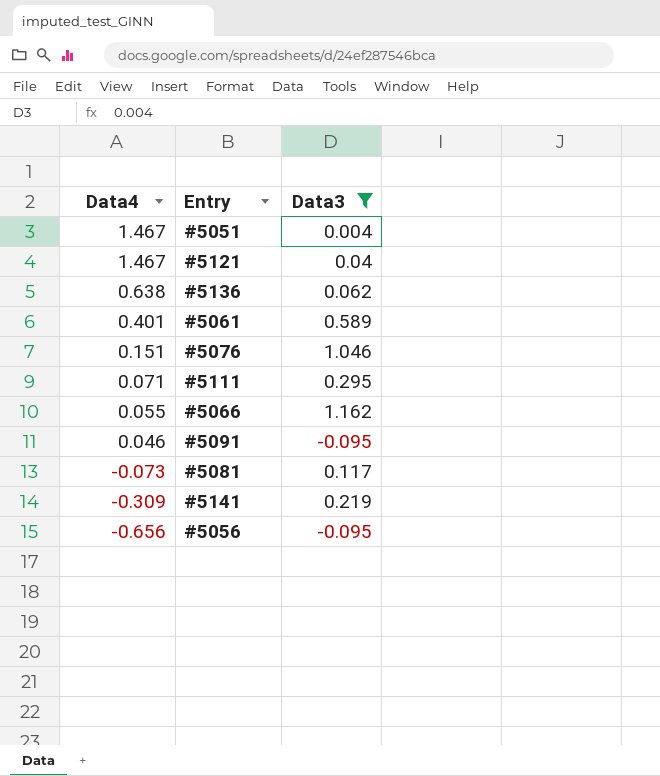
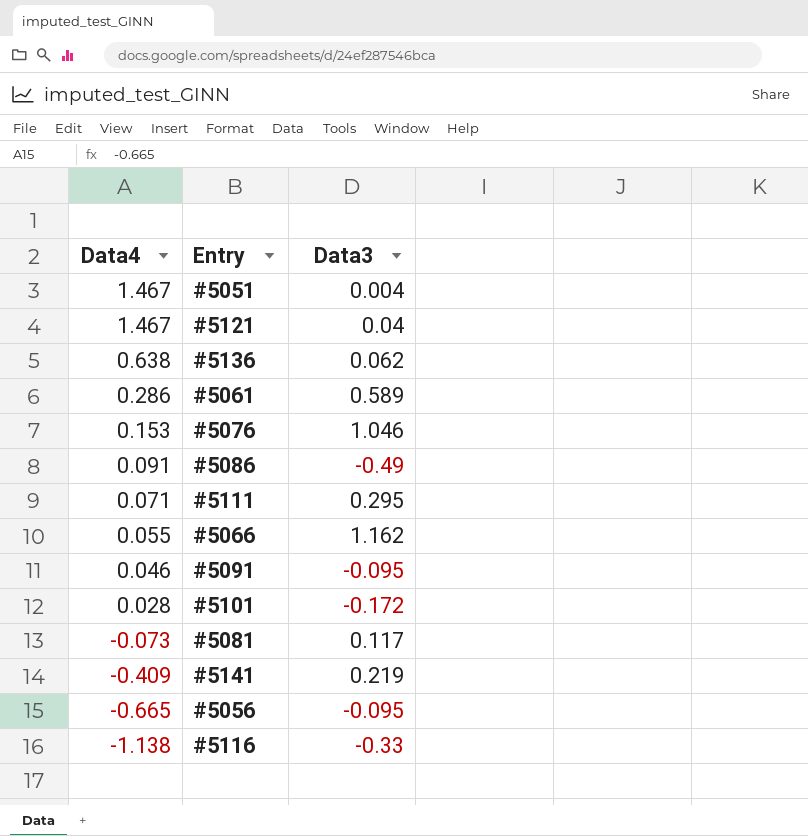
filter: Data3 >= -0.095 -> none
#5061 | Data4: 0.401 -> 0.286
#5076 | Data4: 0.151 -> 0.153
#5141 | Data4: -0.309 -> -0.409
#5056 | Data4: -0.656 -> -0.665

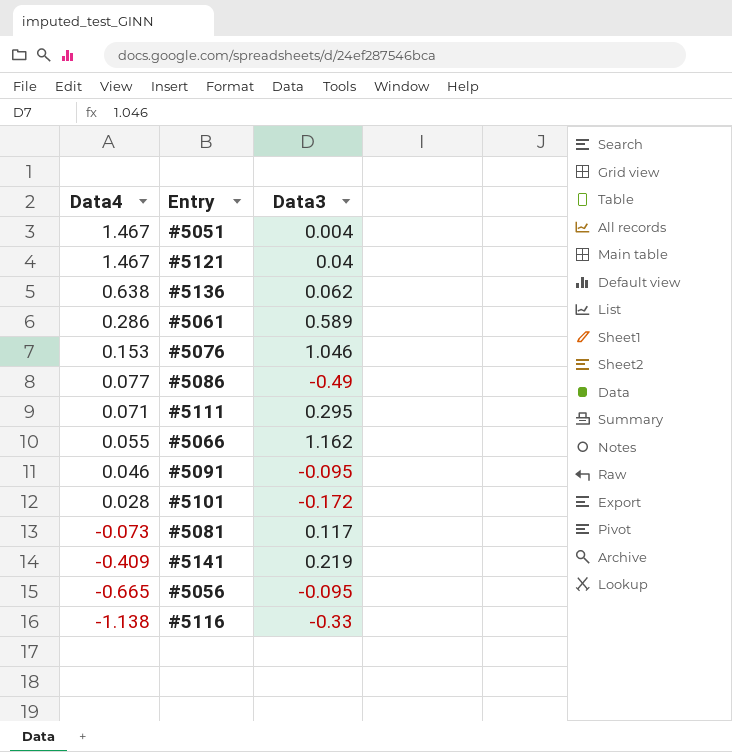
#5086 | Data4: 0.091 -> 0.077

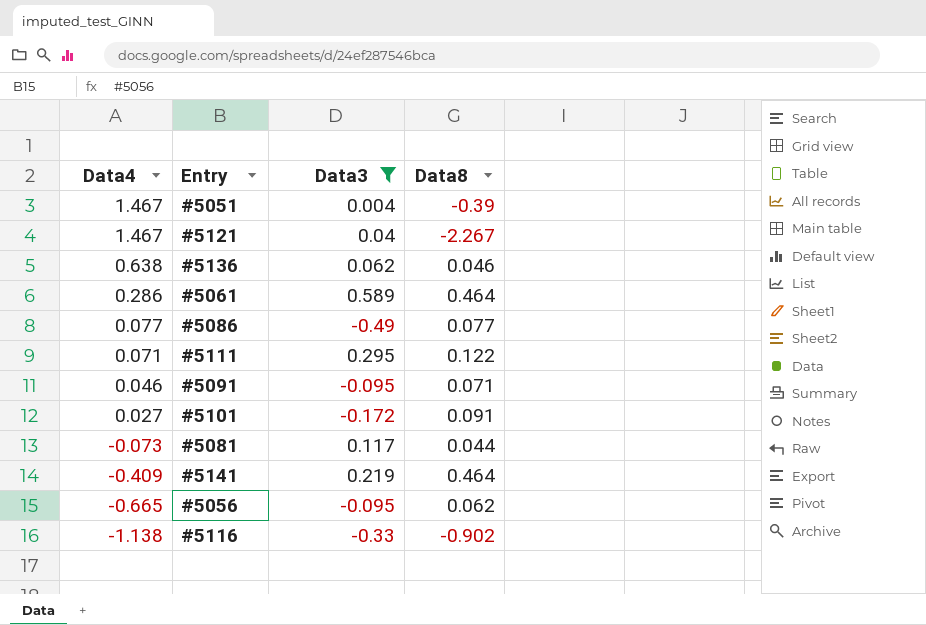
filter: none -> Data3 <= 0.589
column Data8 | position: none -> 4
#5101 | Data4: 0.028 -> 0.027

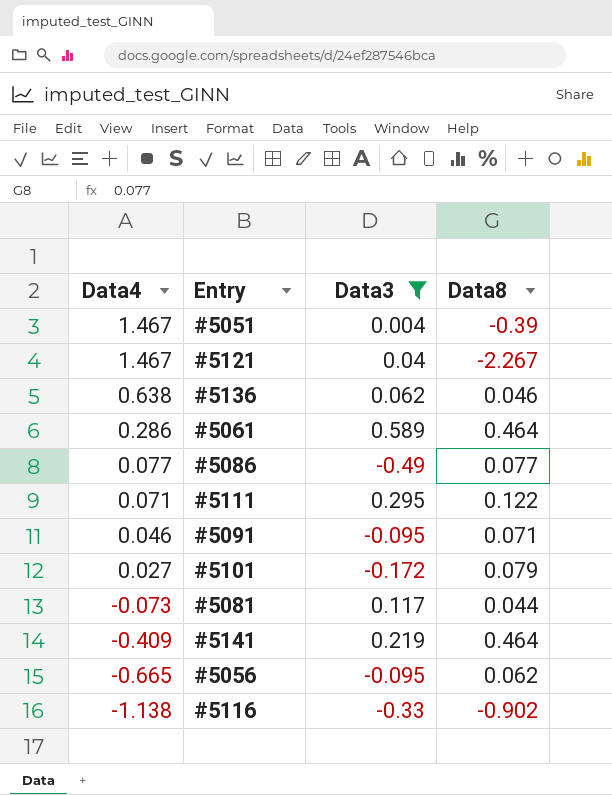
#5101 | Data8: 0.091 -> 0.079

